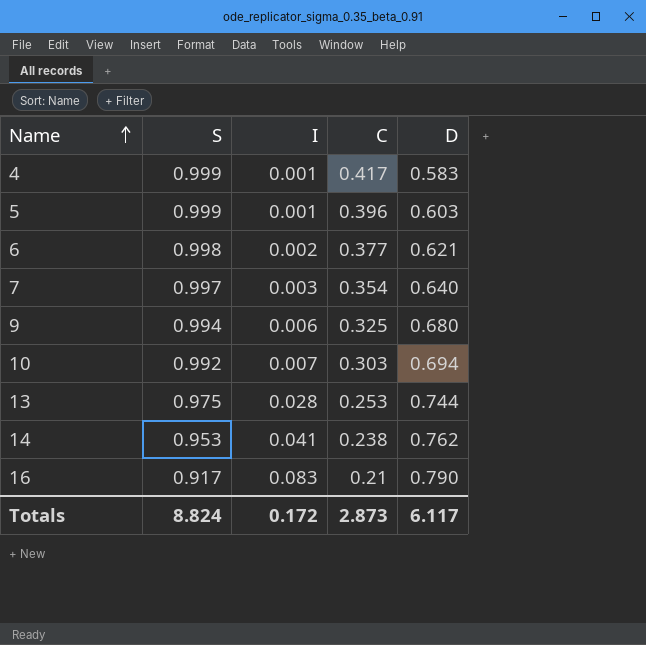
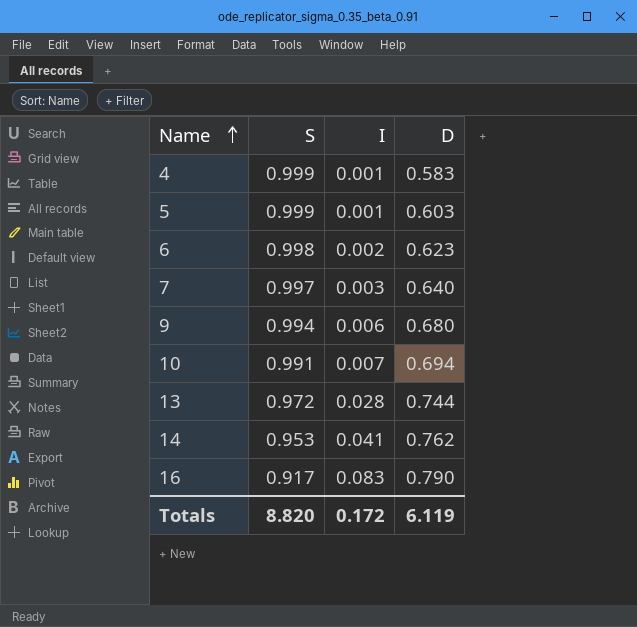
column C | position: 4 -> none
6 | D: 0.621 -> 0.623
10 | S: 0.992 -> 0.991
13 | S: 0.975 -> 0.972
Totals | S: 8.824 -> 8.820
Totals | D: 6.117 -> 6.119

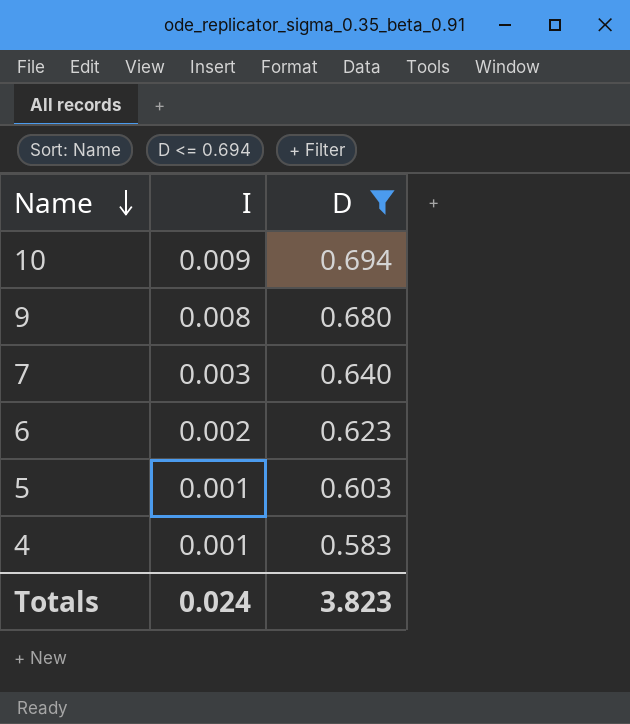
filter: none -> D <= 0.694
row order: Name ascending -> Name descending
column S | position: 2 -> none
10 | I: 0.007 -> 0.009
9 | I: 0.006 -> 0.008
Totals | I: 0.172 -> 0.024
Totals | D: 6.119 -> 3.823

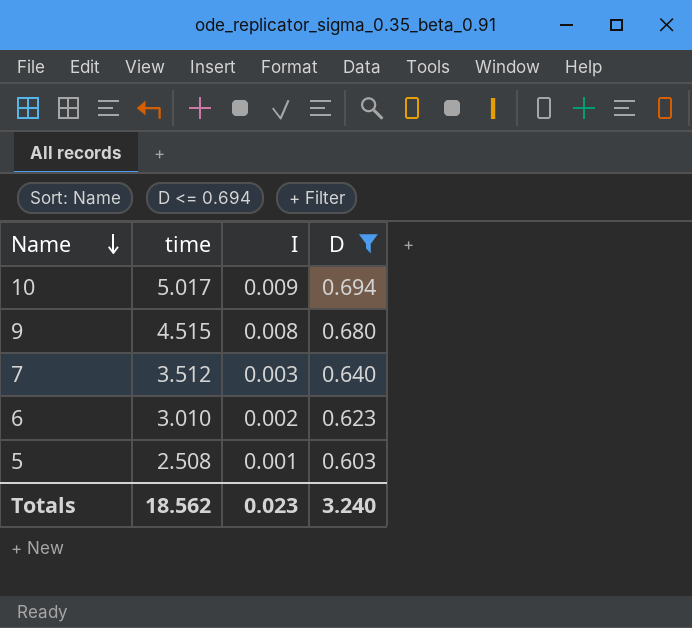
column time | position: none -> 2
row 4: 0.001 | 0.583 -> none
Totals | I: 0.024 -> 0.023
Totals | D: 3.823 -> 3.240

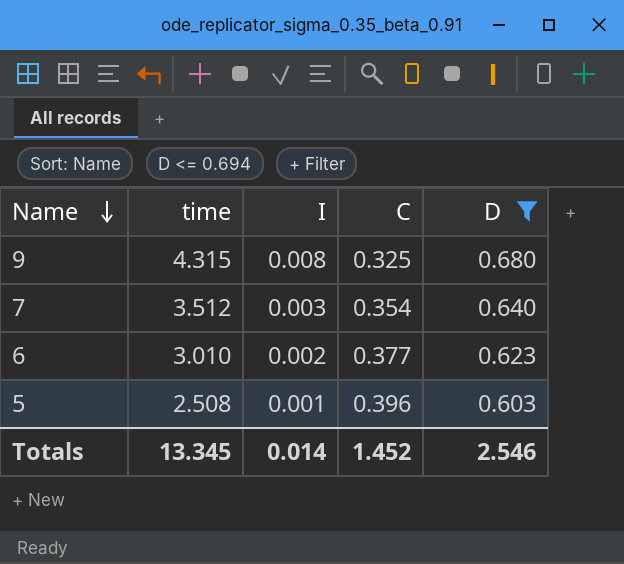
column C | position: none -> 4
row 10: 5.017 | 0.009 | 0.694 -> none
9 | time: 4.515 -> 4.315
Totals | time: 18.562 -> 13.345
Totals | I: 0.023 -> 0.014
Totals | D: 3.240 -> 2.546

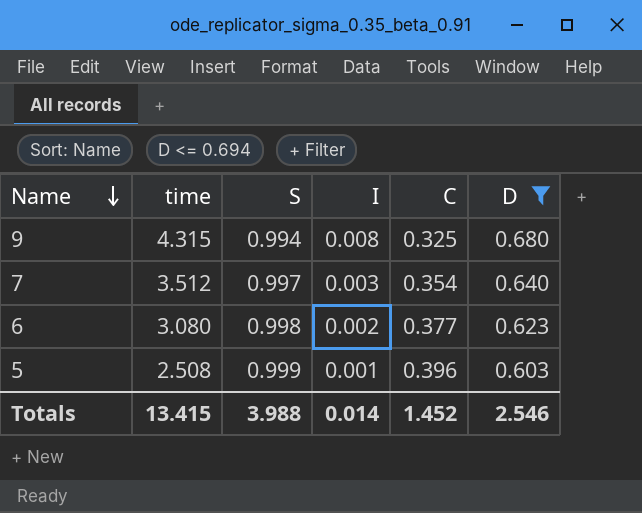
column S | position: none -> 3
6 | time: 3.010 -> 3.080
Totals | time: 13.345 -> 13.415

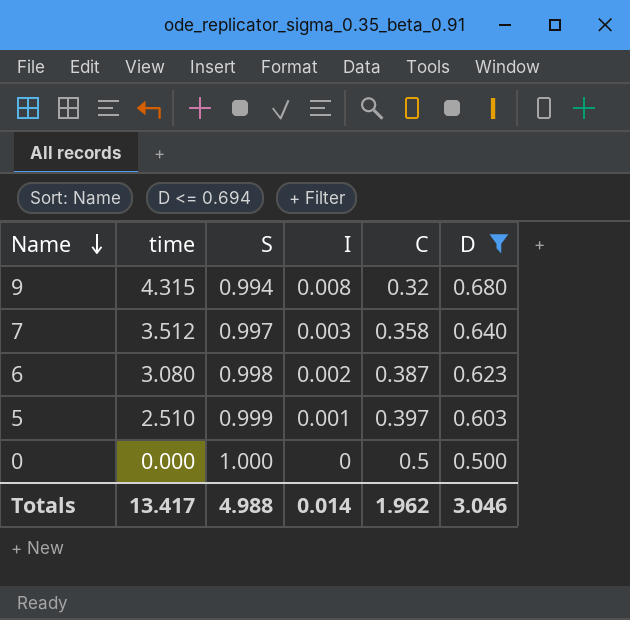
9 | C: 0.325 -> 0.32
7 | C: 0.354 -> 0.358
6 | C: 0.377 -> 0.387
5 | time: 2.508 -> 2.510
5 | C: 0.396 -> 0.397
row 0: none -> 0.000 | 1.000 | 0 | 0.5 | 0.500
Totals | time: 13.415 -> 13.417
Totals | S: 3.988 -> 4.988
Totals | C: 1.452 -> 1.962
Totals | D: 2.546 -> 3.046

